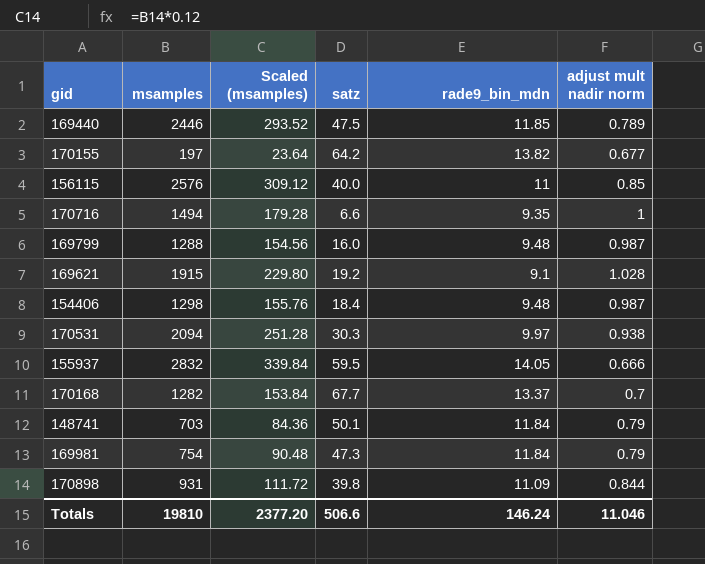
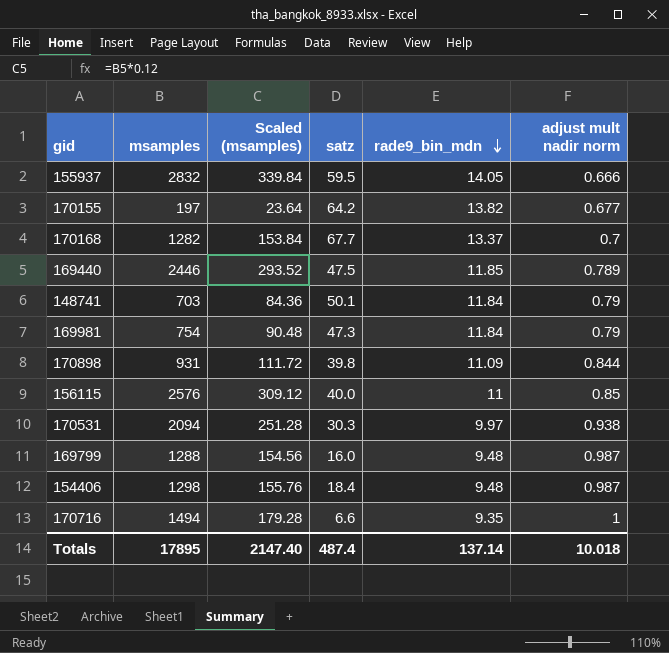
row order: none -> rade9_bin_mdn descending
row 169621: 1915 | 229.80 | 19.2 | 9.1 | 1.028 -> none
Totals | msamples: 19810 -> 17895
Totals | Scaled (msamples): 2377.20 -> 2147.40
Totals | satz: 506.6 -> 487.4
Totals | rade9_bin_mdn: 146.24 -> 137.14
Totals | adjust mult nadir norm: 11.046 -> 10.018

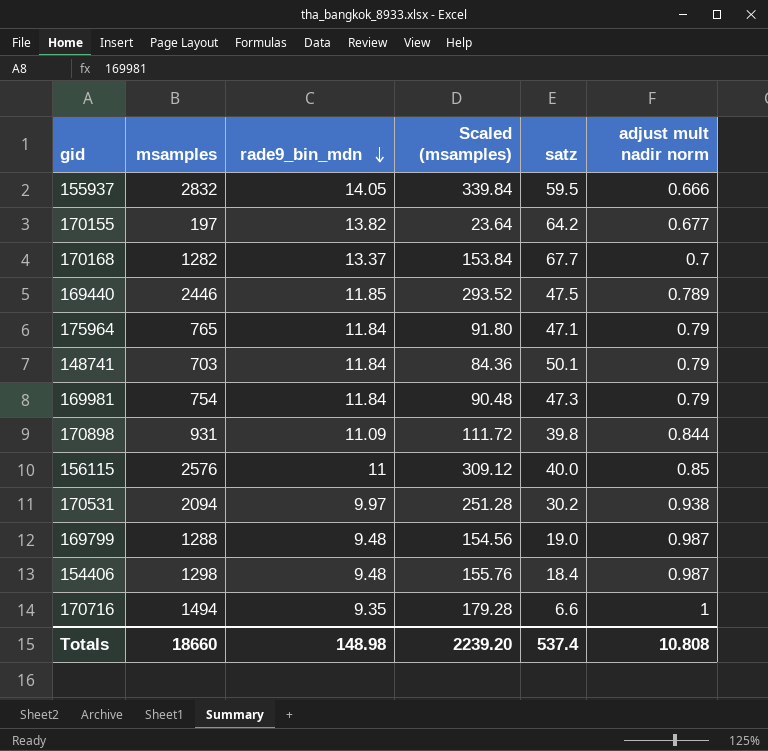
column rade9_bin_mdn | position: 5 -> 3
row 175964: none -> 765 | 11.84 | 91.80 | 47.1 | 0.79
170531 | satz: 30.3 -> 30.2
169799 | satz: 16.0 -> 19.0
Totals | msamples: 17895 -> 18660
Totals | rade9_bin_mdn: 137.14 -> 148.98
Totals | Scaled (msamples): 2147.40 -> 2239.20
Totals | satz: 487.4 -> 537.4
Totals | adjust mult nadir norm: 10.018 -> 10.808

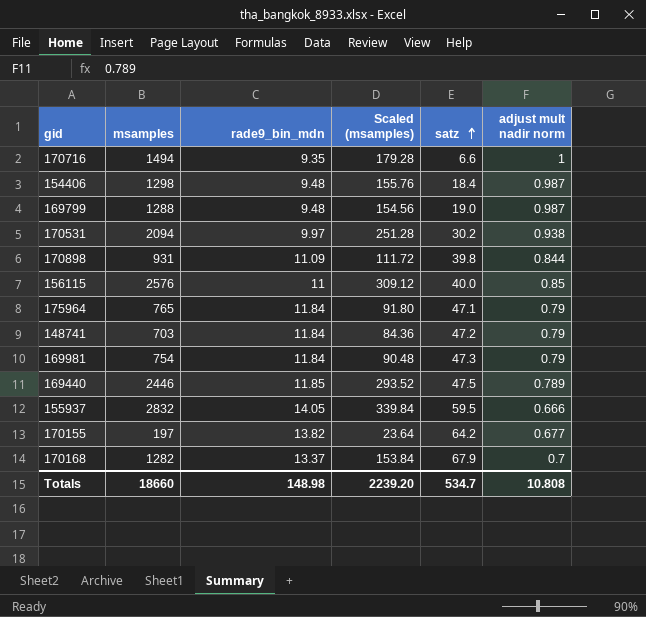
row order: rade9_bin_mdn descending -> satz ascending
148741 | satz: 50.1 -> 47.2
170168 | satz: 67.7 -> 67.9
Totals | satz: 537.4 -> 534.7

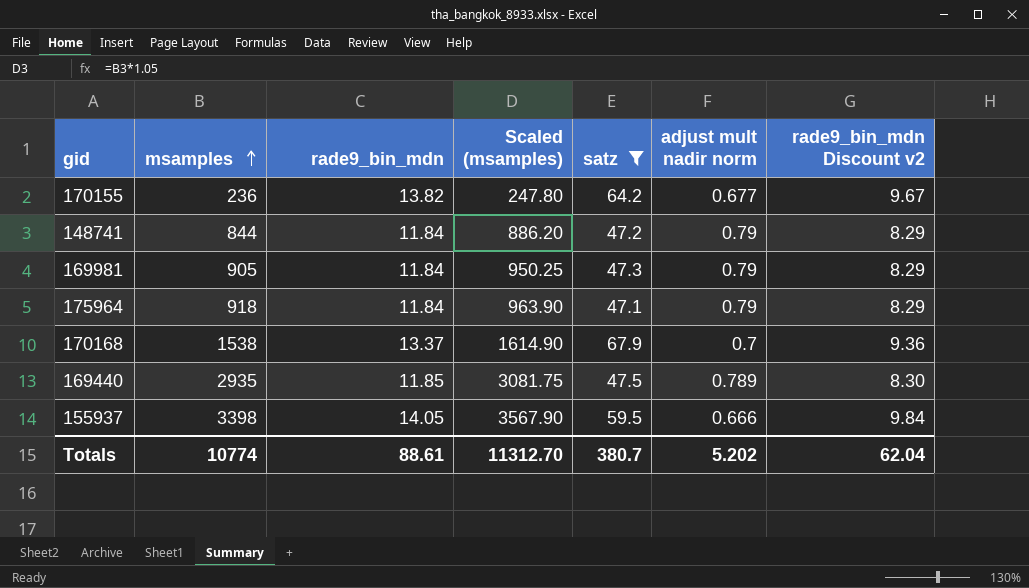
filter: none -> satz >= 47.1
row order: satz ascending -> msamples ascending
column Scaled (msamples) | formula: [msamples] * 0.12 -> [msamples] * 1.05
column rade9_bin_mdn Discount v2 | formula: none -> [rade9_bin_mdn] * 0.7
170155 | msamples: 197 -> 236
148741 | msamples: 703 -> 844
169981 | msamples: 754 -> 905
175964 | msamples: 765 -> 918
170168 | msamples: 1282 -> 1538
169440 | msamples: 2446 -> 2935
155937 | msamples: 2832 -> 3398
Totals | msamples: 18660 -> 10774
Totals | rade9_bin_mdn: 148.98 -> 88.61
Totals | Scaled (msamples): 2239.20 -> 11312.70
Totals | satz: 534.7 -> 380.7
Totals | adjust mult nadir norm: 10.808 -> 5.202

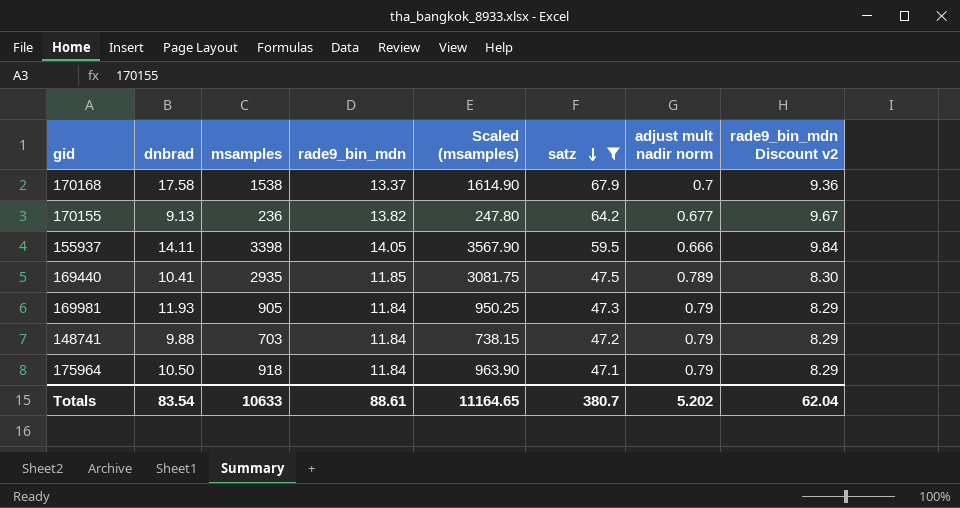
row order: msamples ascending -> satz descending
column dnbrad | position: none -> 2
148741 | msamples: 844 -> 703
148741 | Scaled (msamples): 886.20 -> 738.15
Totals | msamples: 10774 -> 10633
Totals | Scaled (msamples): 11312.70 -> 11164.65

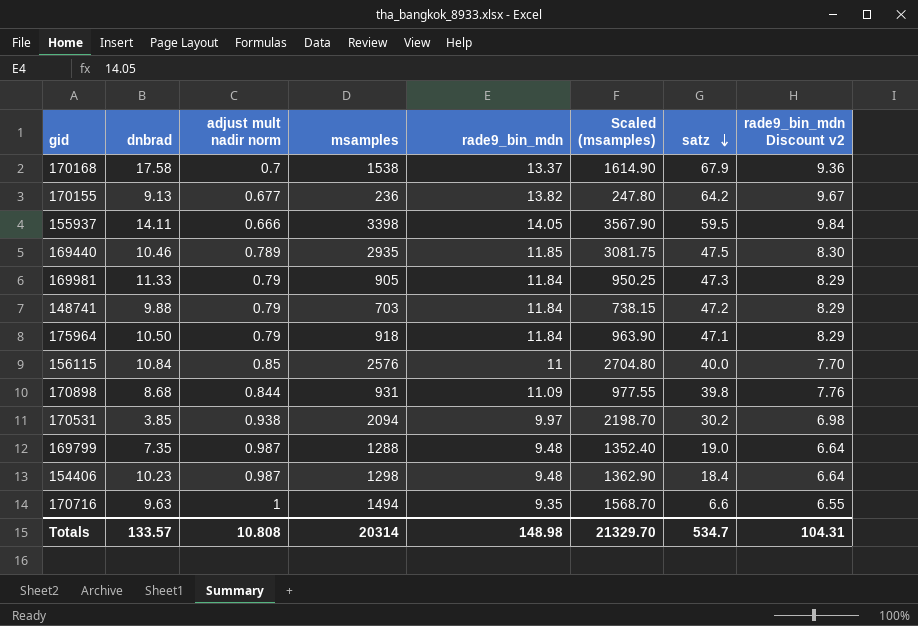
filter: satz >= 47.1 -> none
column adjust mult nadir norm | position: 7 -> 3
169440 | dnbrad: 10.41 -> 10.46
169981 | dnbrad: 11.93 -> 11.33
Totals | dnbrad: 83.54 -> 133.57
Totals | adjust mult nadir norm: 5.202 -> 10.808
Totals | msamples: 10633 -> 20314
Totals | rade9_bin_mdn: 88.61 -> 148.98
Totals | Scaled (msamples): 11164.65 -> 21329.70
Totals | satz: 380.7 -> 534.7
Totals | rade9_bin_mdn Discount v2: 62.04 -> 104.31

